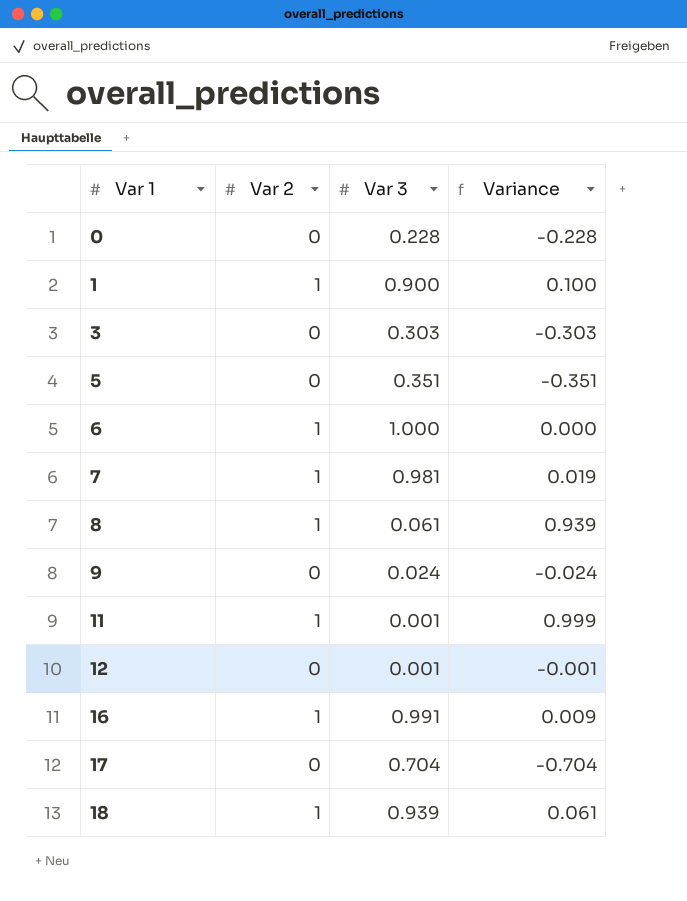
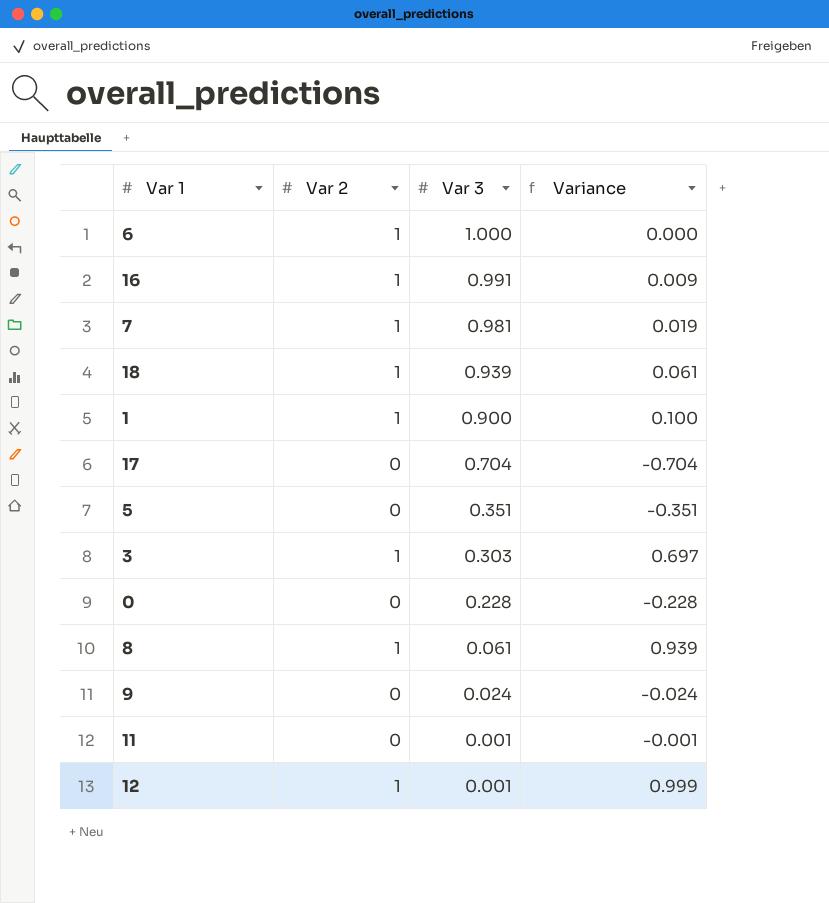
row order: Var 1 ascending -> Var 3 descending
3 | Var 2: 0 -> 1
3 | Variance: -0.303 -> 0.697
11 | Var 2: 1 -> 0
11 | Variance: 0.999 -> -0.001
12 | Var 2: 0 -> 1
12 | Variance: -0.001 -> 0.999

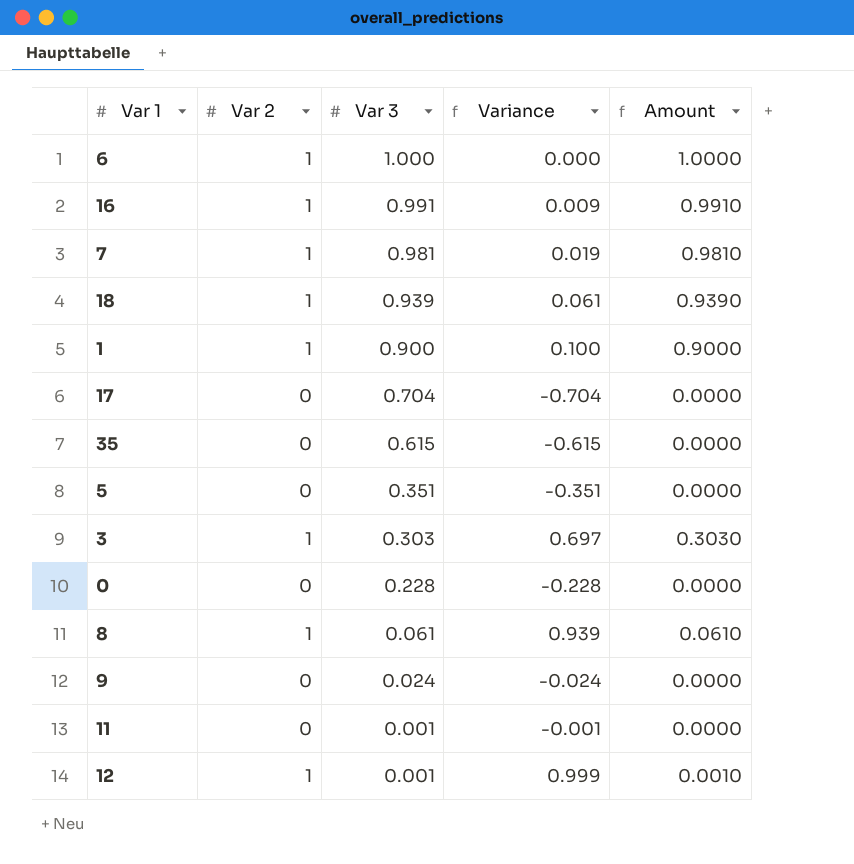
column Amount | formula: none -> [Var 2] * [Var 3]
row 35: none -> 0 | 0.615 | -0.615 | 0.0000

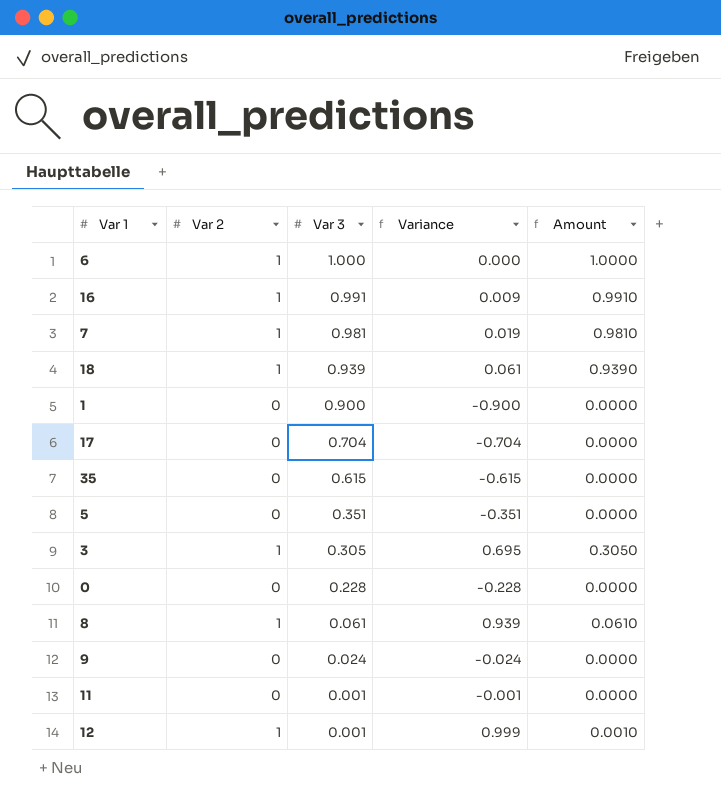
1 | Var 2: 1 -> 0
1 | Variance: 0.100 -> -0.900
1 | Amount: 0.9000 -> 0.0000
3 | Var 3: 0.303 -> 0.305
3 | Variance: 0.697 -> 0.695
3 | Amount: 0.3030 -> 0.3050

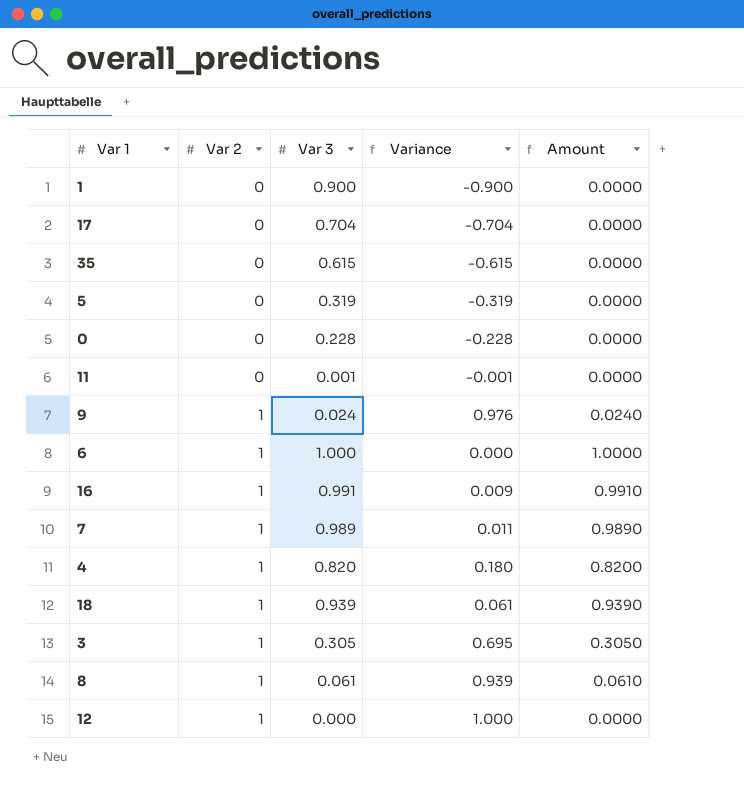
row order: Var 3 descending -> Var 2 ascending
5 | Var 3: 0.351 -> 0.319
5 | Variance: -0.351 -> -0.319
9 | Var 2: 0 -> 1
9 | Variance: -0.024 -> 0.976
9 | Amount: 0.0000 -> 0.0240
7 | Var 3: 0.981 -> 0.989
7 | Variance: 0.019 -> 0.011
7 | Amount: 0.9810 -> 0.9890
row 4: none -> 1 | 0.820 | 0.180 | 0.8200
12 | Var 3: 0.001 -> 0.000
12 | Variance: 0.999 -> 1.000
12 | Amount: 0.0010 -> 0.0000

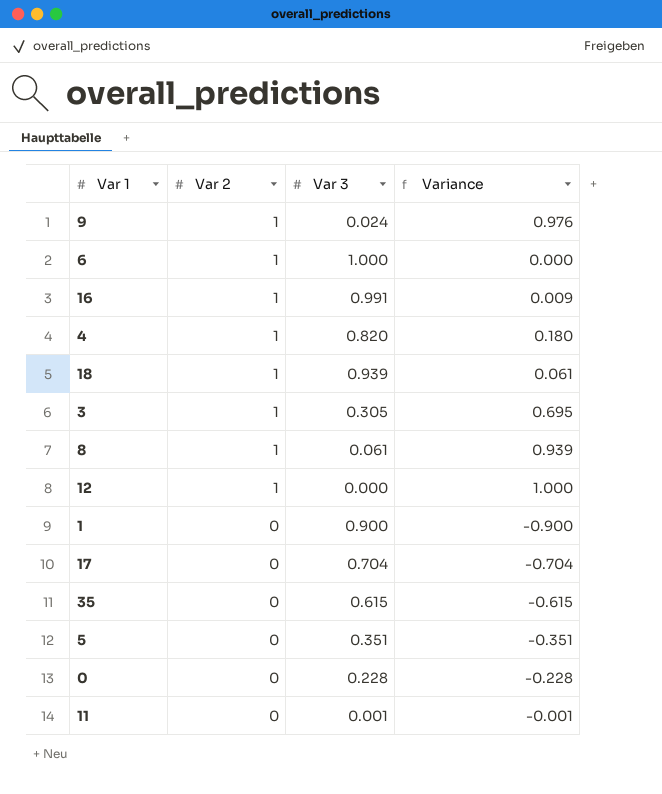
row order: Var 2 ascending -> Var 2 descending
column Amount | formula: [Var 2] * [Var 3] -> none
row 7: 1 | 0.989 | 0.011 | 0.9890 -> none
5 | Var 3: 0.319 -> 0.351
5 | Variance: -0.319 -> -0.351

